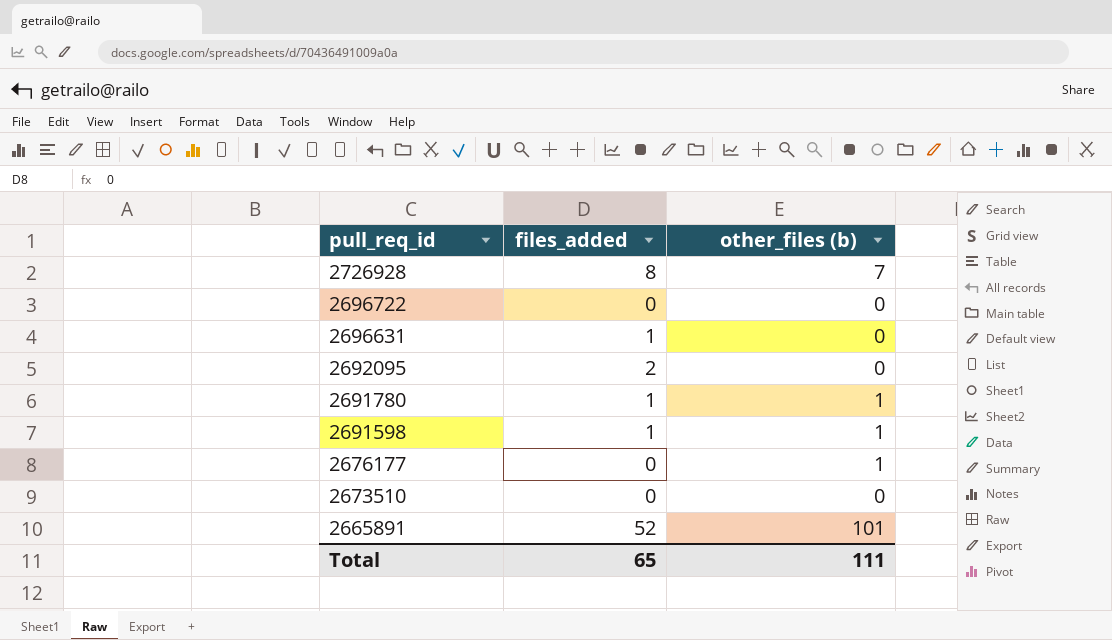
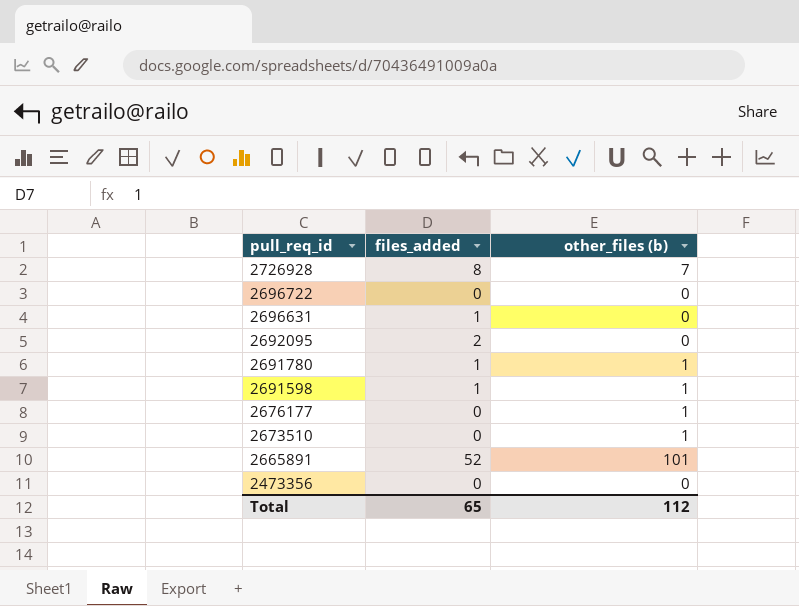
2673510 | other_files (b): 0 -> 1
row 2473356: none -> 0 | 0
Total | other_files (b): 111 -> 112

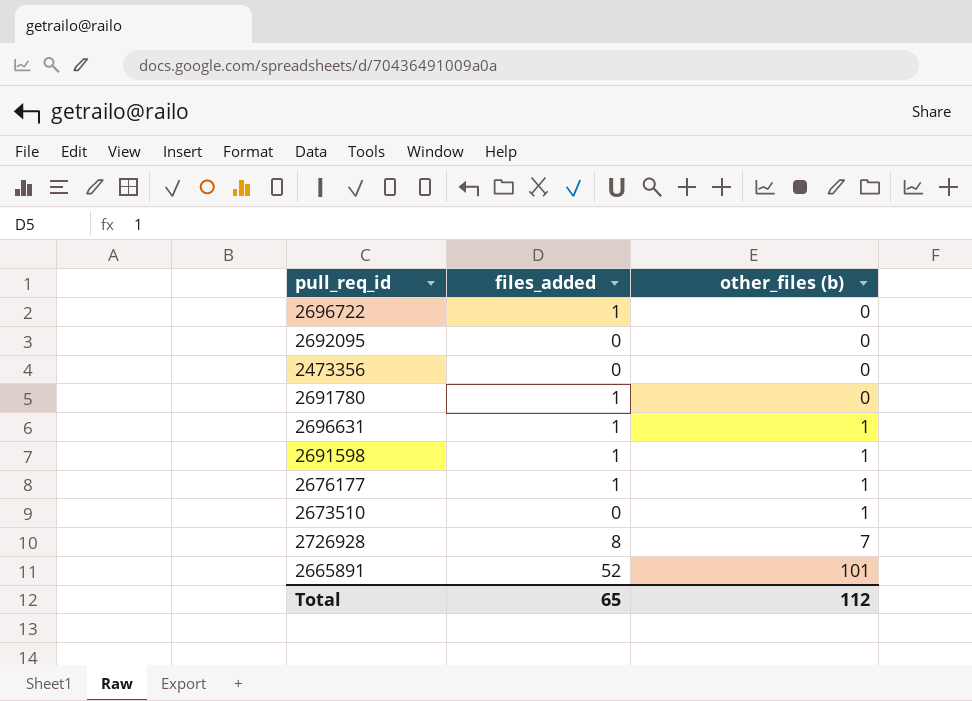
row order: pull_req_id descending -> other_files (b) ascending
2696722 | files_added: 0 -> 1
2692095 | files_added: 2 -> 0
2691780 | other_files (b): 1 -> 0
2696631 | other_files (b): 0 -> 1
2676177 | files_added: 0 -> 1

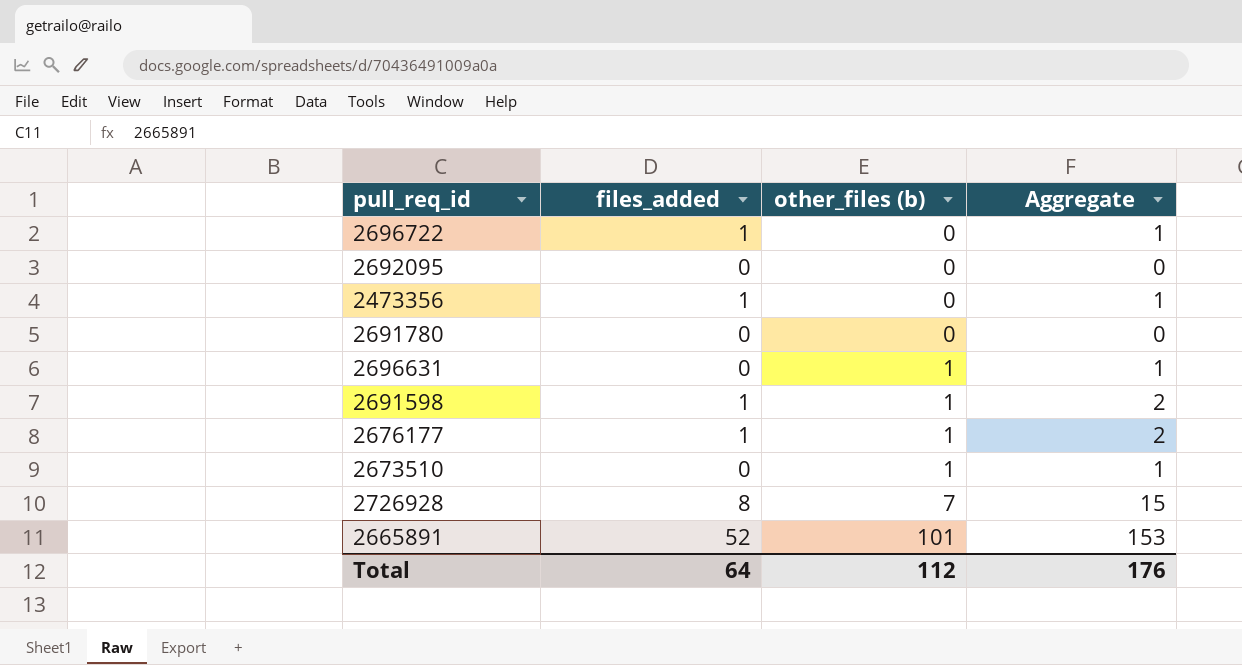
column Aggregate | formula: none -> [files_added] + [other_files (b)]
2473356 | files_added: 0 -> 1
2691780 | files_added: 1 -> 0
2696631 | files_added: 1 -> 0
Total | files_added: 65 -> 64

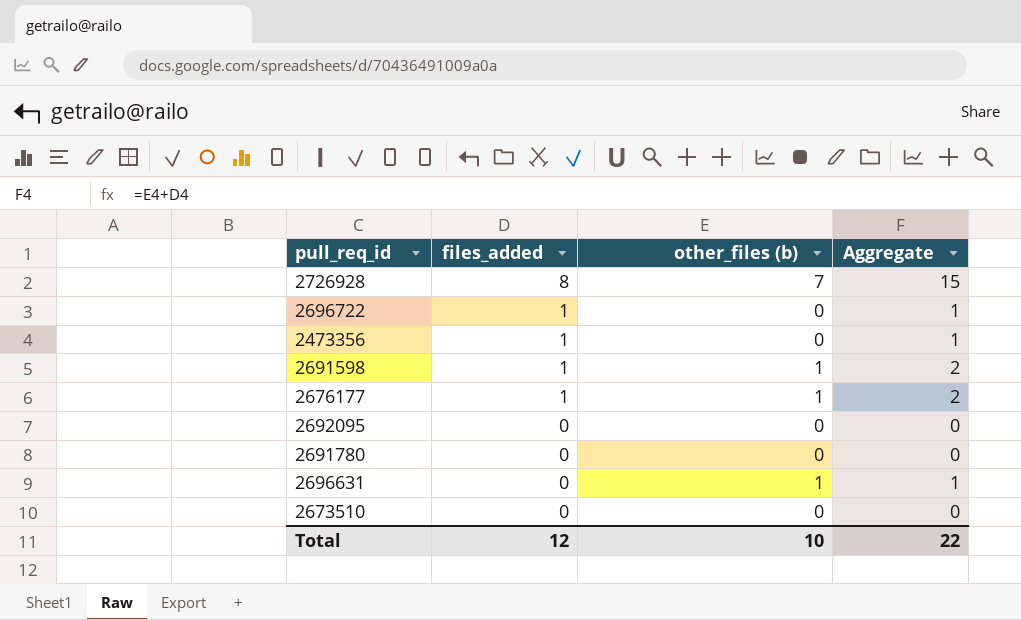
row order: other_files (b) ascending -> files_added descending
row 2665891: 52 | 101 | 153 -> none
2673510 | other_files (b): 1 -> 0
2673510 | Aggregate: 1 -> 0
Total | files_added: 64 -> 12
Total | other_files (b): 112 -> 10
Total | Aggregate: 176 -> 22

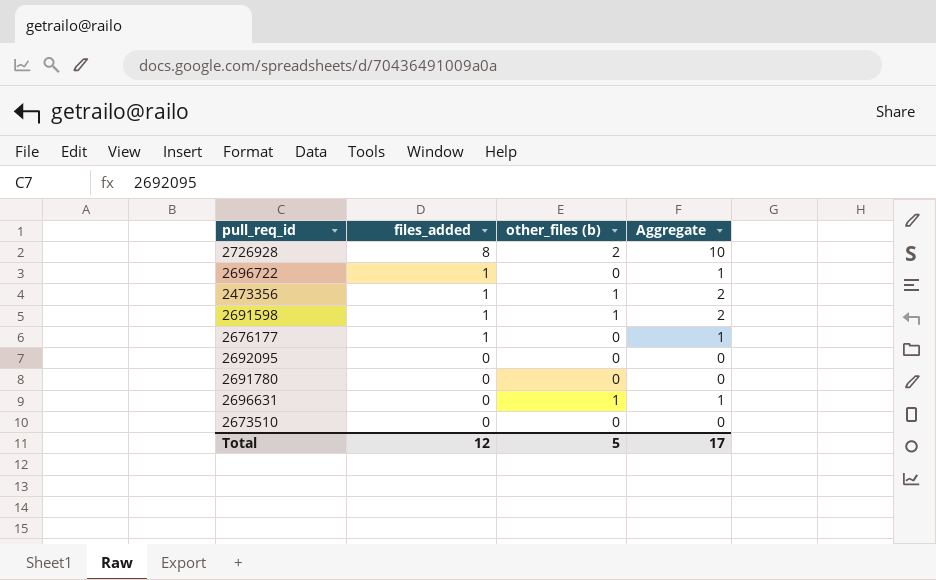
2726928 | other_files (b): 7 -> 2
2726928 | Aggregate: 15 -> 10
2473356 | other_files (b): 0 -> 1
2473356 | Aggregate: 1 -> 2
2676177 | other_files (b): 1 -> 0
2676177 | Aggregate: 2 -> 1
Total | other_files (b): 10 -> 5
Total | Aggregate: 22 -> 17

